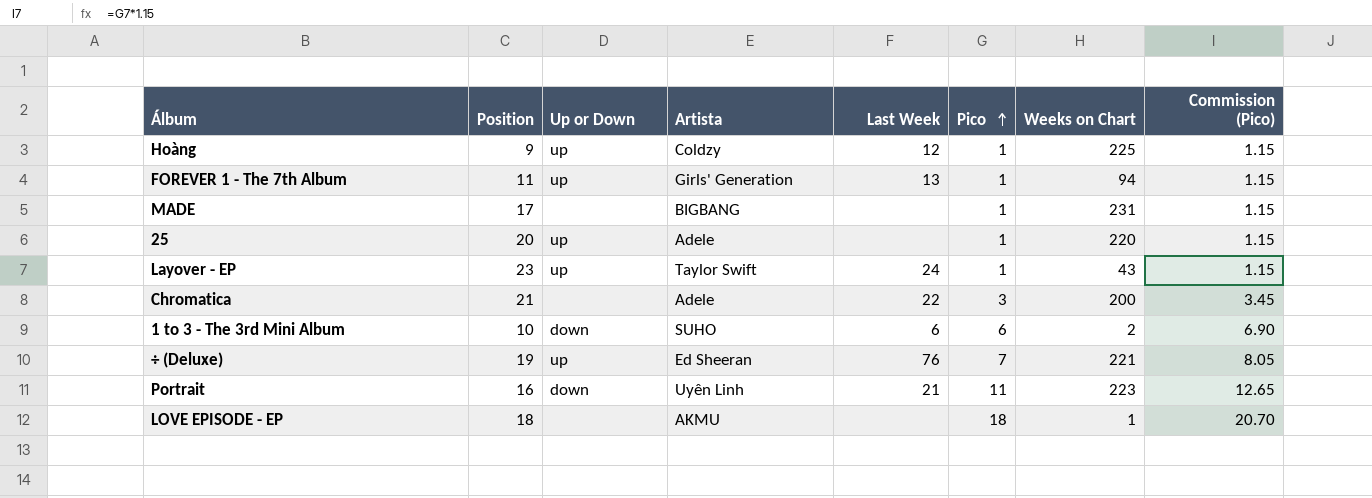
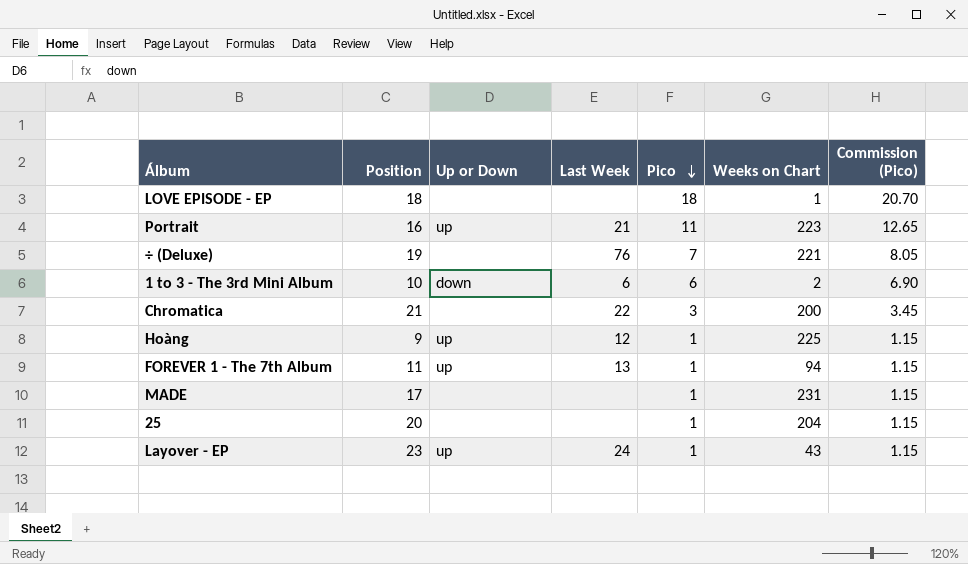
row order: Pico ascending -> Pico descending
column Artista | position: 4 -> none
Portrait | Up or Down: down -> up
÷ (Deluxe) | Up or Down: up -> none
25 | Up or Down: up -> none
25 | Weeks on Chart: 220 -> 204

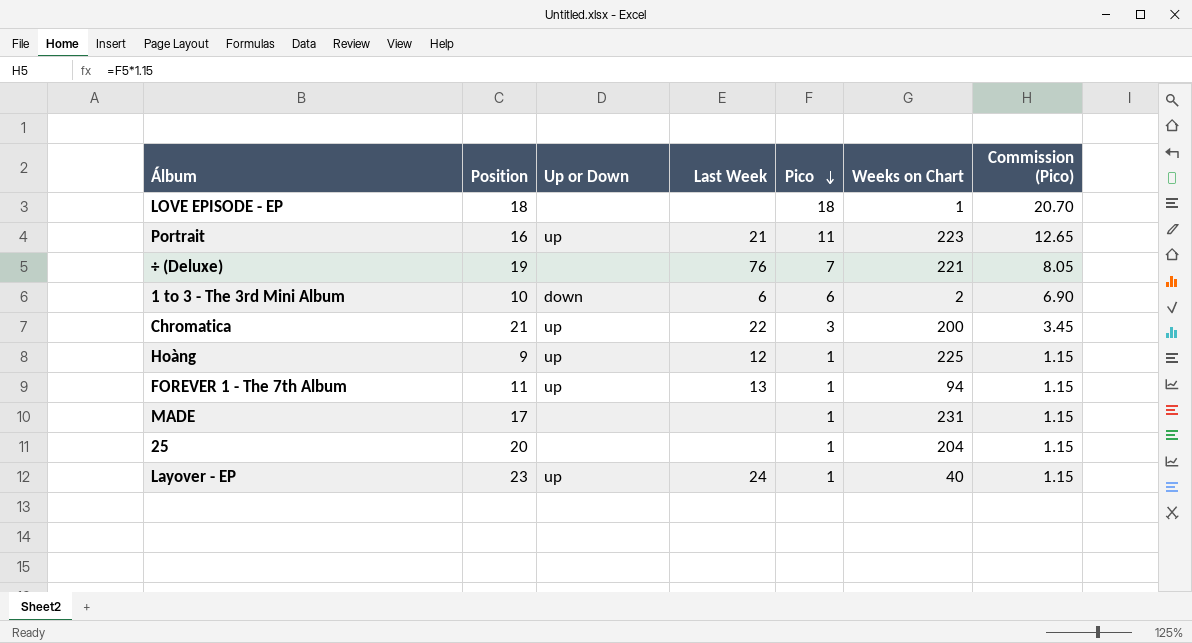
Chromatica | Up or Down: none -> up
Layover - EP | Weeks on Chart: 43 -> 40

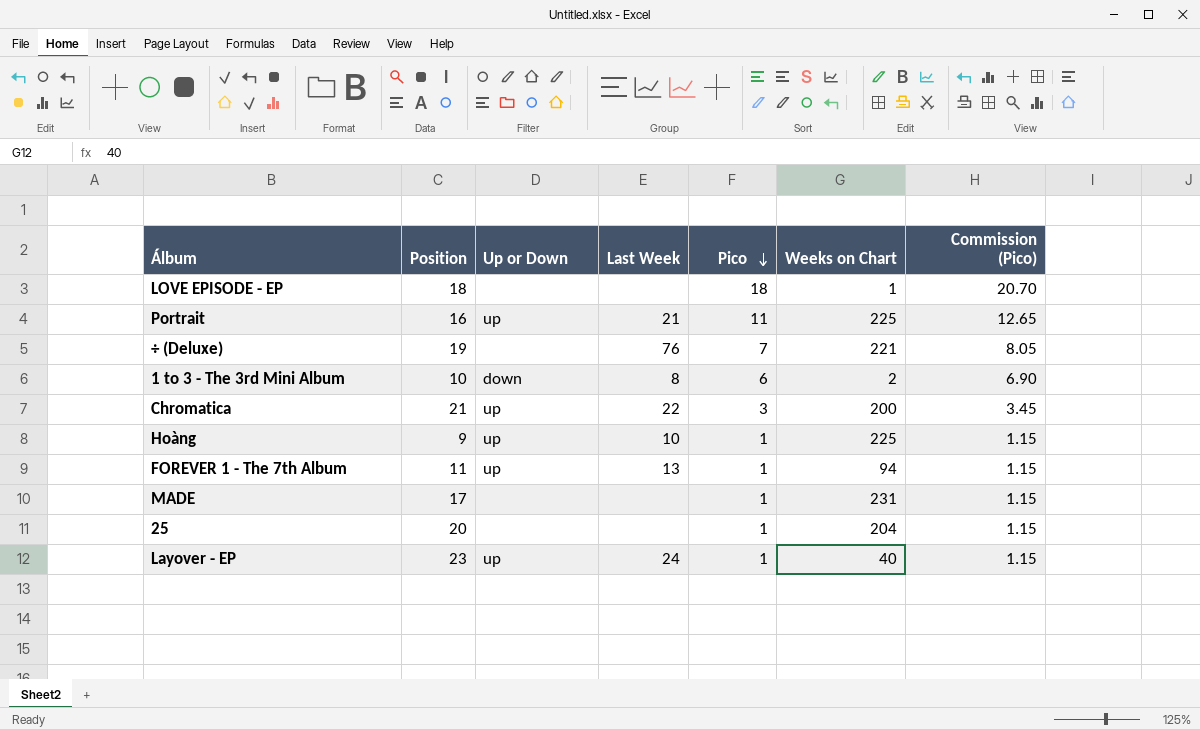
Portrait | Weeks on Chart: 223 -> 225
1 to 3 - The 3rd Mini Album | Last Week: 6 -> 8
Hoàng | Last Week: 12 -> 10

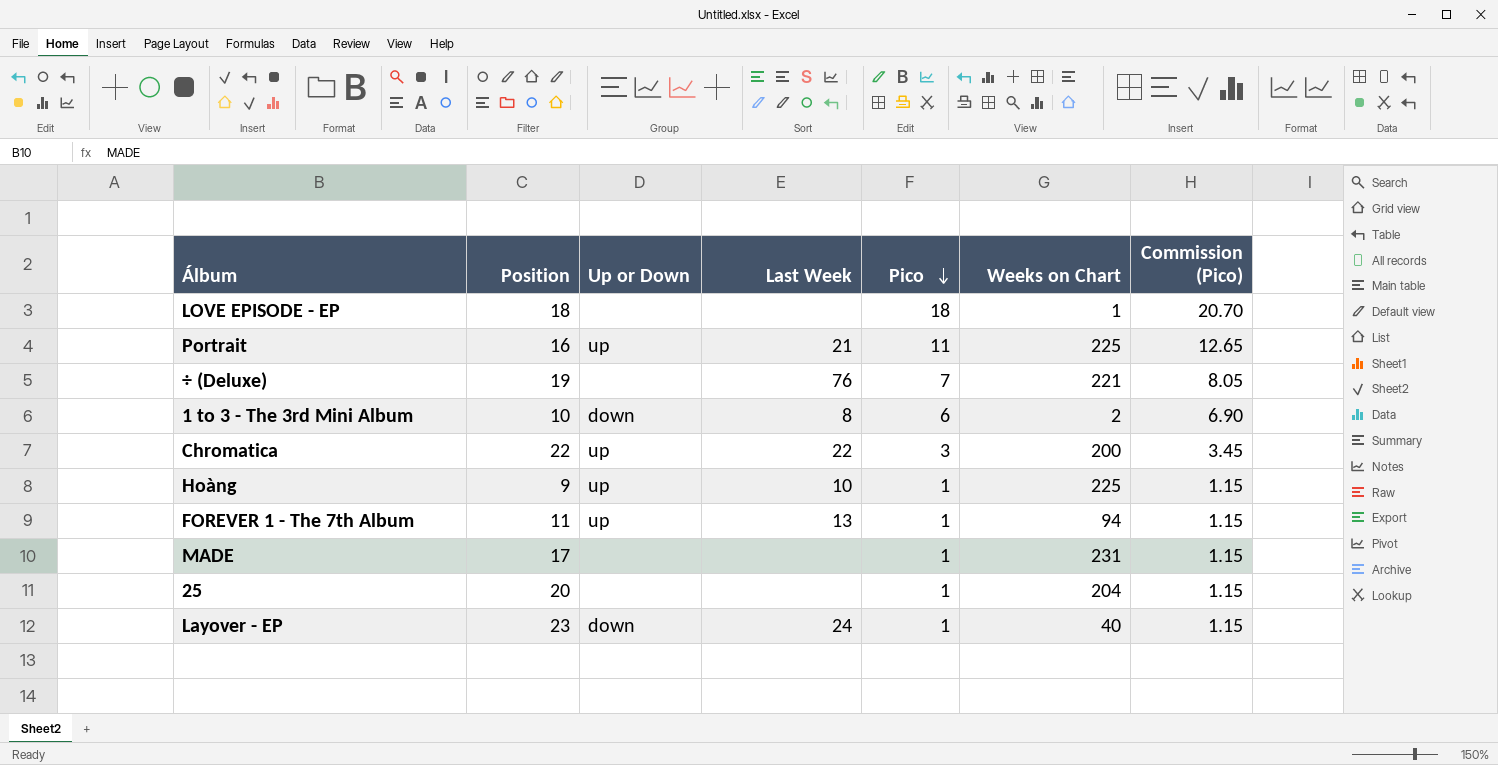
Chromatica | Position: 21 -> 22
Layover - EP | Up or Down: up -> down

